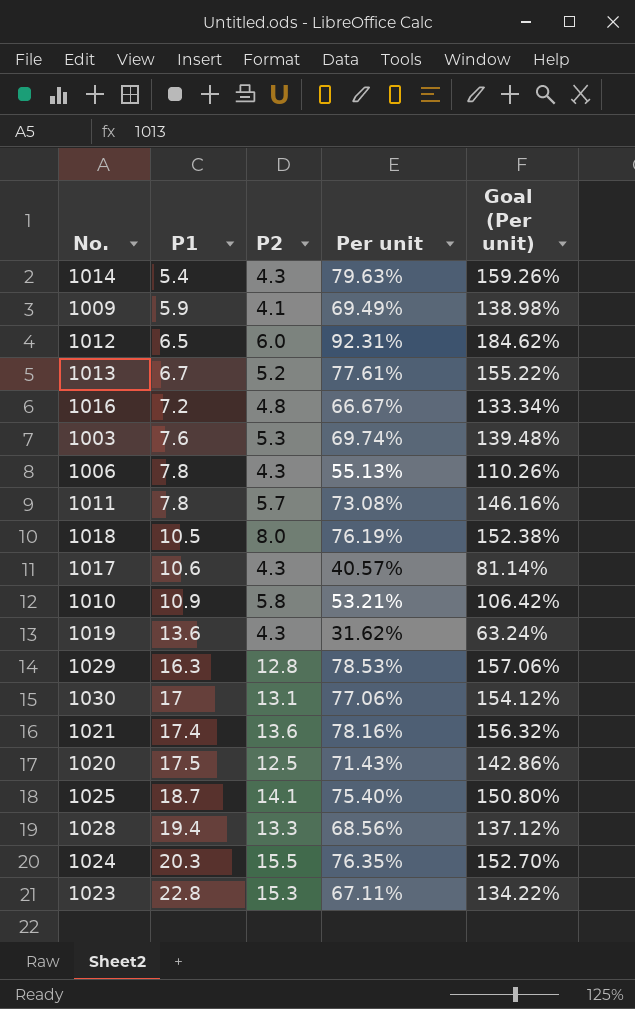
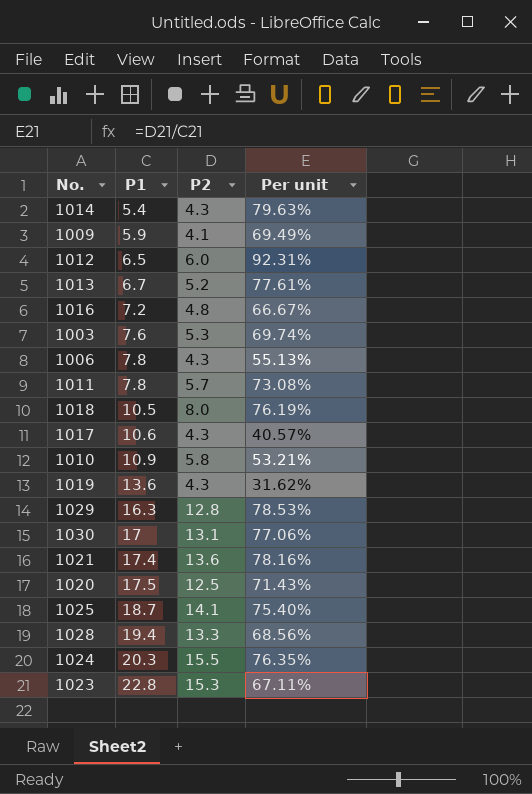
column Goal (Per unit) | formula: [Per unit] * 2 -> none

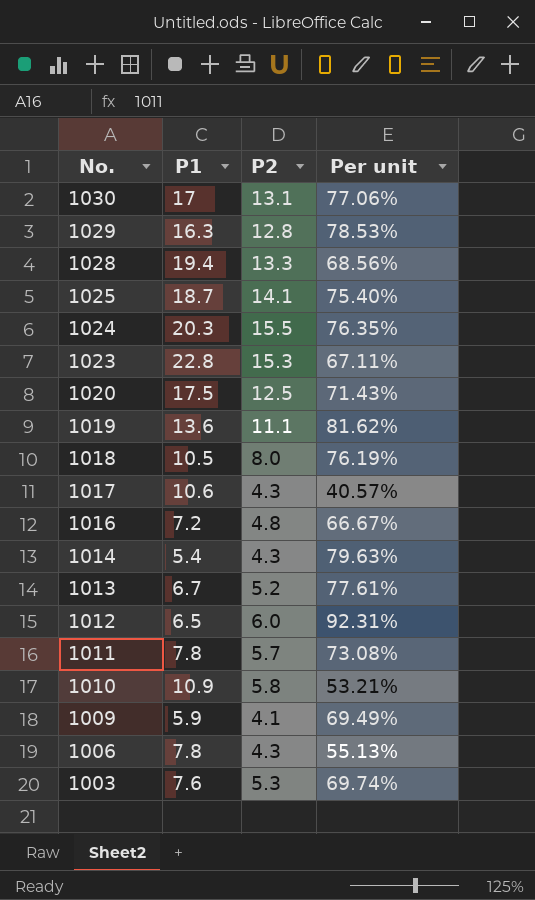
row order: P1 ascending -> No. descending
row 1021: 17.4 | 13.6 | 78.16% -> none
1019 | P2: 4.3 -> 11.1
1019 | Per unit: 31.62% -> 81.62%

